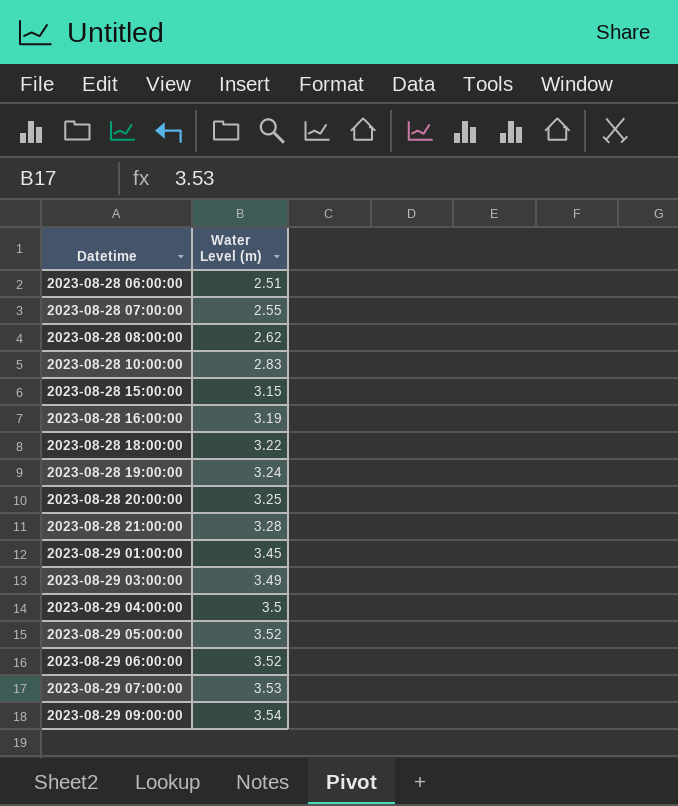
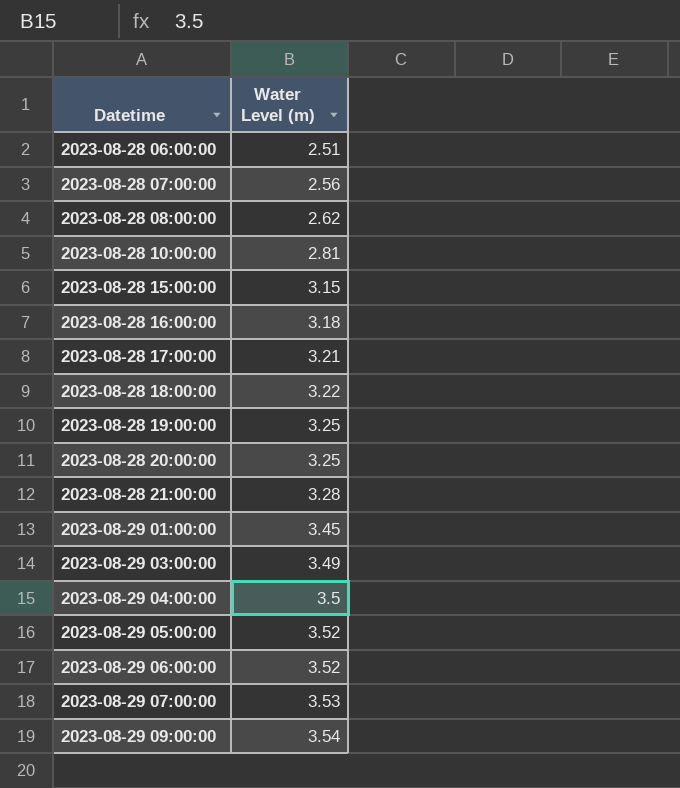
2023-08-28 07:00:00 | Water Level (m): 2.55 -> 2.56
2023-08-28 10:00:00 | Water Level (m): 2.83 -> 2.81
2023-08-28 16:00:00 | Water Level (m): 3.19 -> 3.18
row 2023-08-28 17:00:00: none -> 3.21
2023-08-28 19:00:00 | Water Level (m): 3.24 -> 3.25

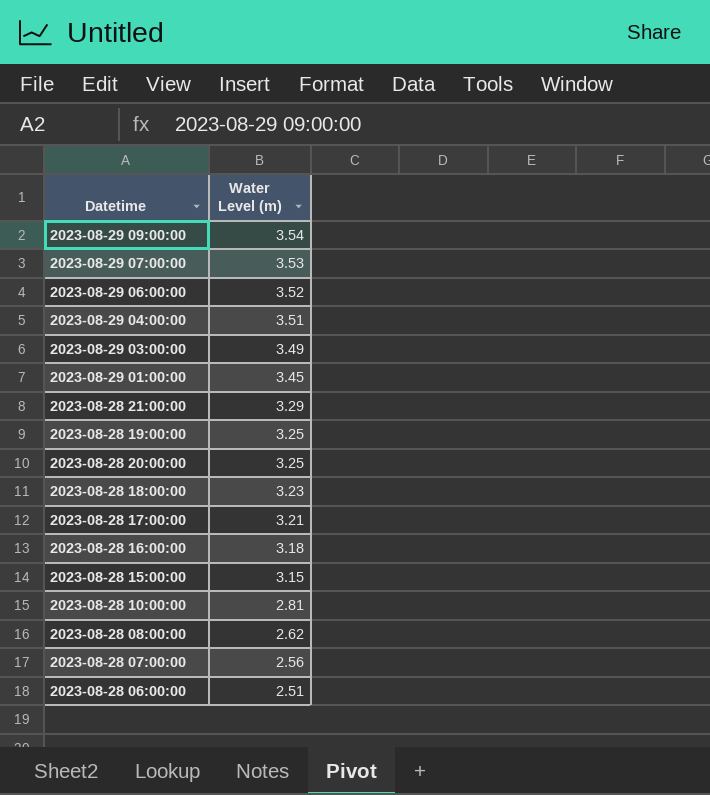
row order: Datetime ascending -> Water Level (m) descending
row 2023-08-29 05:00:00: 3.52 -> none
2023-08-29 04:00:00 | Water Level (m): 3.5 -> 3.51
2023-08-28 21:00:00 | Water Level (m): 3.28 -> 3.29
2023-08-28 18:00:00 | Water Level (m): 3.22 -> 3.23

